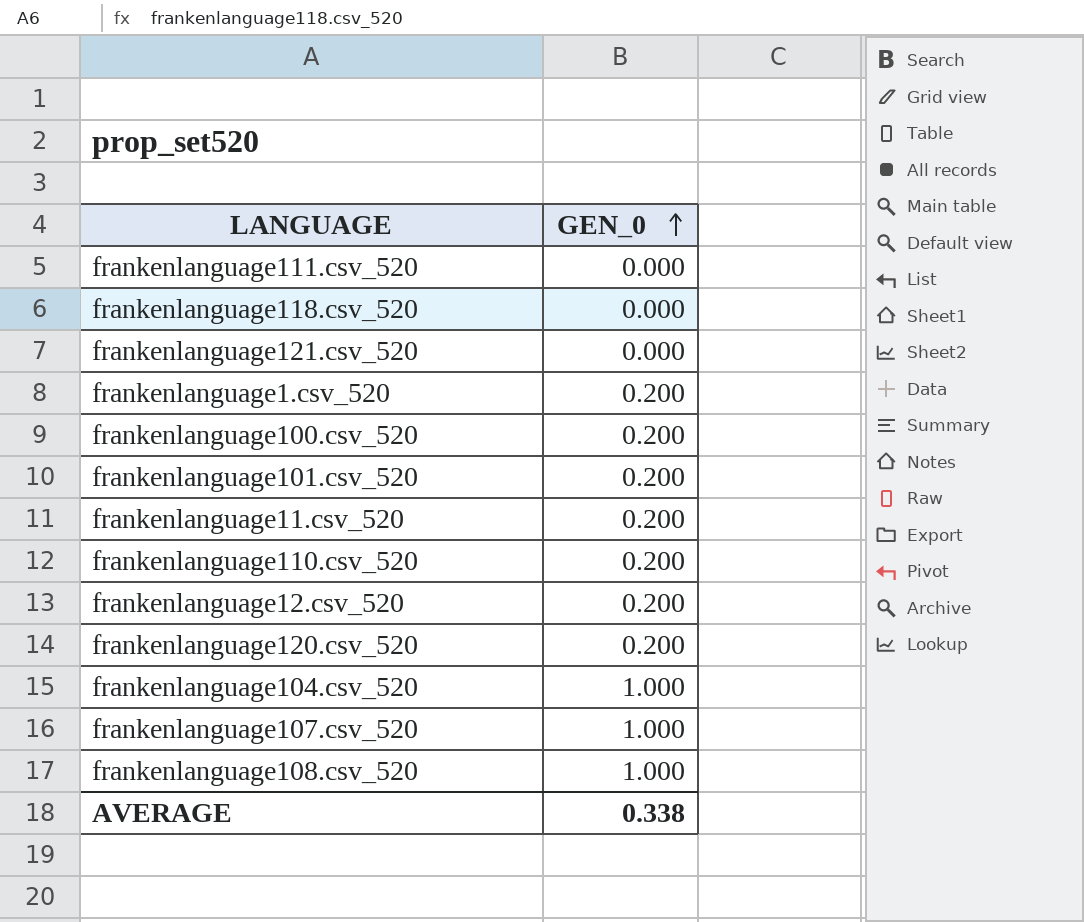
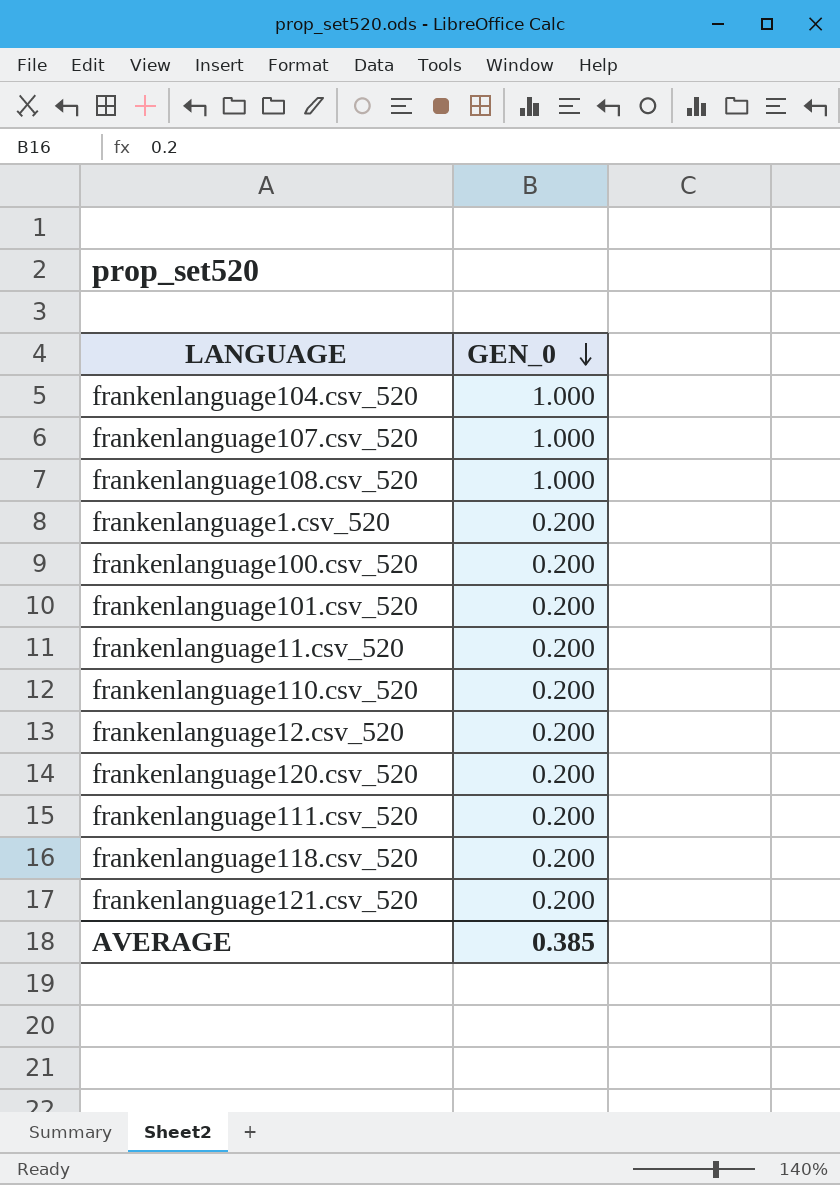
row order: GEN_0 ascending -> GEN_0 descending
frankenlanguage111.csv_520 | GEN_0: 0.000 -> 0.200
frankenlanguage118.csv_520 | GEN_0: 0.000 -> 0.200
frankenlanguage121.csv_520 | GEN_0: 0.000 -> 0.200
AVERAGE | GEN_0: 0.338 -> 0.385

